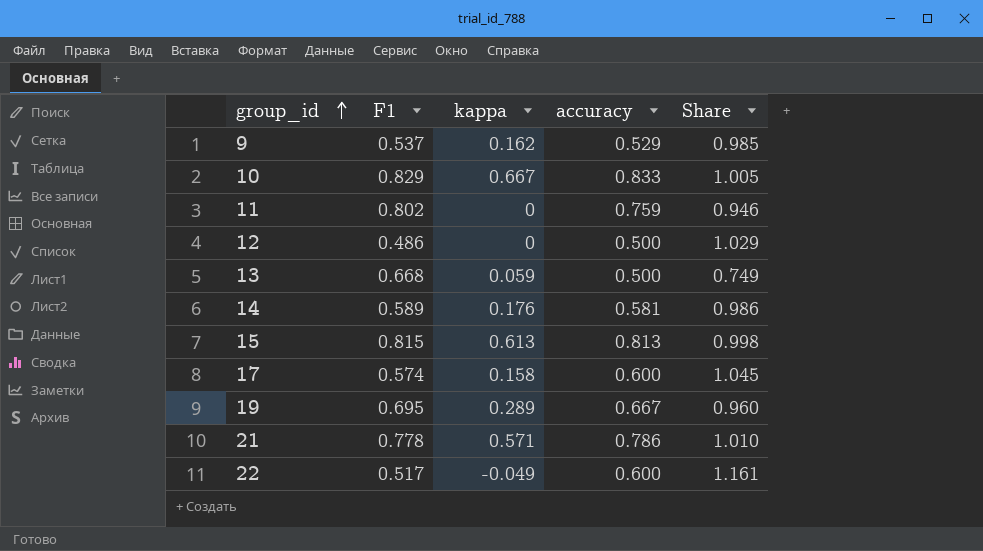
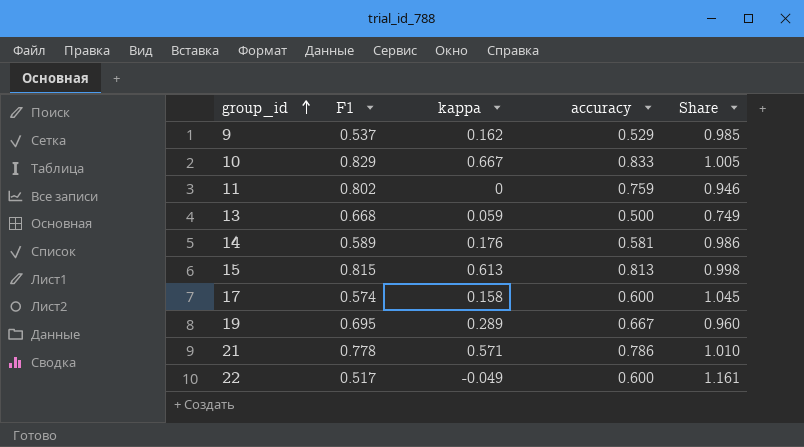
row 12: 0.486 | 0 | 0.500 | 1.029 -> none

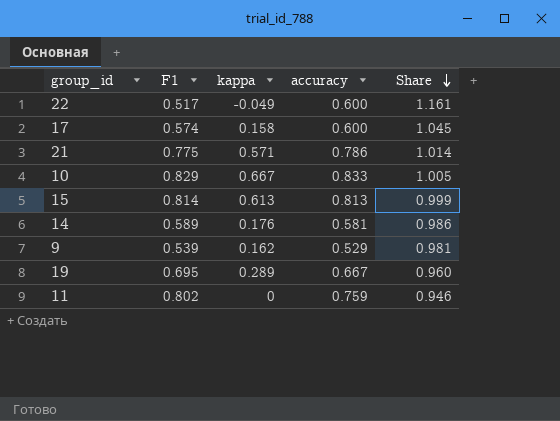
row order: group_id ascending -> Share descending
row 13: 0.668 | 0.059 | 0.500 | 0.749 -> none
21 | F1: 0.778 -> 0.775
21 | Share: 1.010 -> 1.014
15 | F1: 0.815 -> 0.814
15 | Share: 0.998 -> 0.999
9 | F1: 0.537 -> 0.539
9 | Share: 0.985 -> 0.981

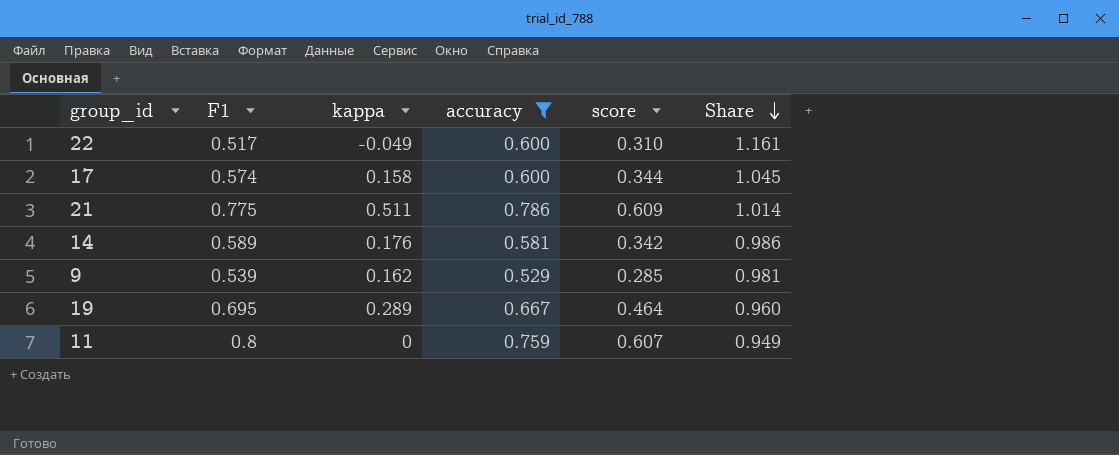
filter: none -> accuracy <= 0.786
column score | formula: none -> [F1] * [accuracy]
21 | kappa: 0.571 -> 0.511
11 | F1: 0.802 -> 0.8
11 | Share: 0.946 -> 0.949

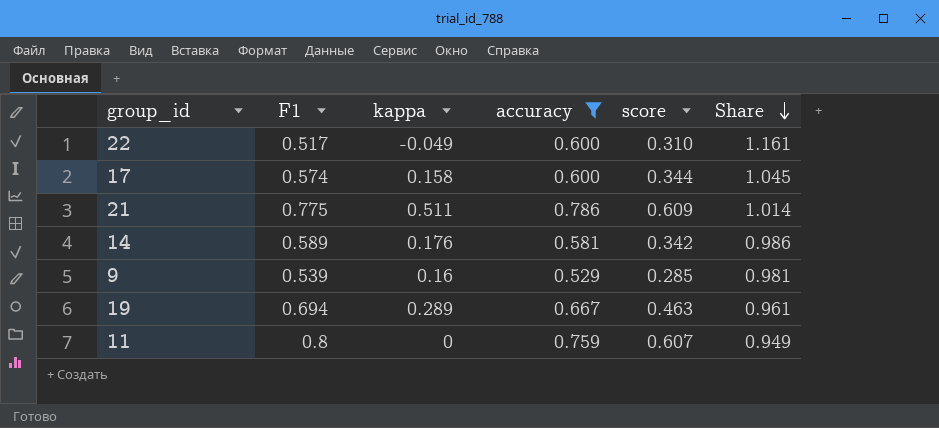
9 | kappa: 0.162 -> 0.16
19 | F1: 0.695 -> 0.694
19 | score: 0.464 -> 0.463
19 | Share: 0.960 -> 0.961

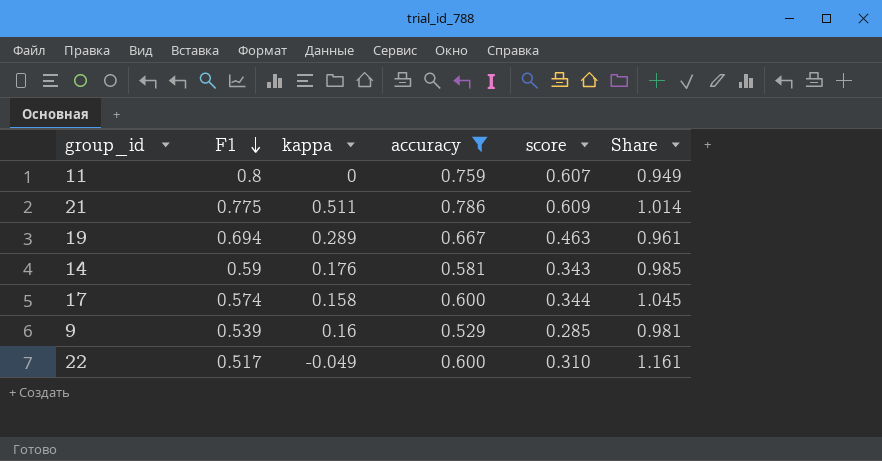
row order: Share descending -> F1 descending
14 | F1: 0.589 -> 0.59
14 | score: 0.342 -> 0.343
14 | Share: 0.986 -> 0.985

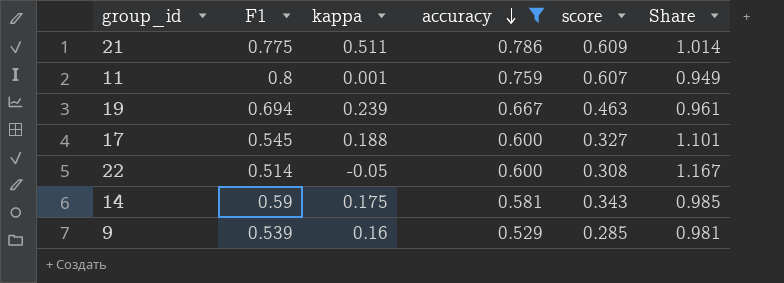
row order: F1 descending -> accuracy descending
11 | kappa: 0 -> 0.001
19 | kappa: 0.289 -> 0.239
17 | F1: 0.574 -> 0.545
17 | kappa: 0.158 -> 0.188
17 | score: 0.344 -> 0.327
17 | Share: 1.045 -> 1.101
22 | F1: 0.517 -> 0.514
22 | kappa: -0.049 -> -0.05
22 | score: 0.310 -> 0.308
22 | Share: 1.161 -> 1.167
14 | kappa: 0.176 -> 0.175

